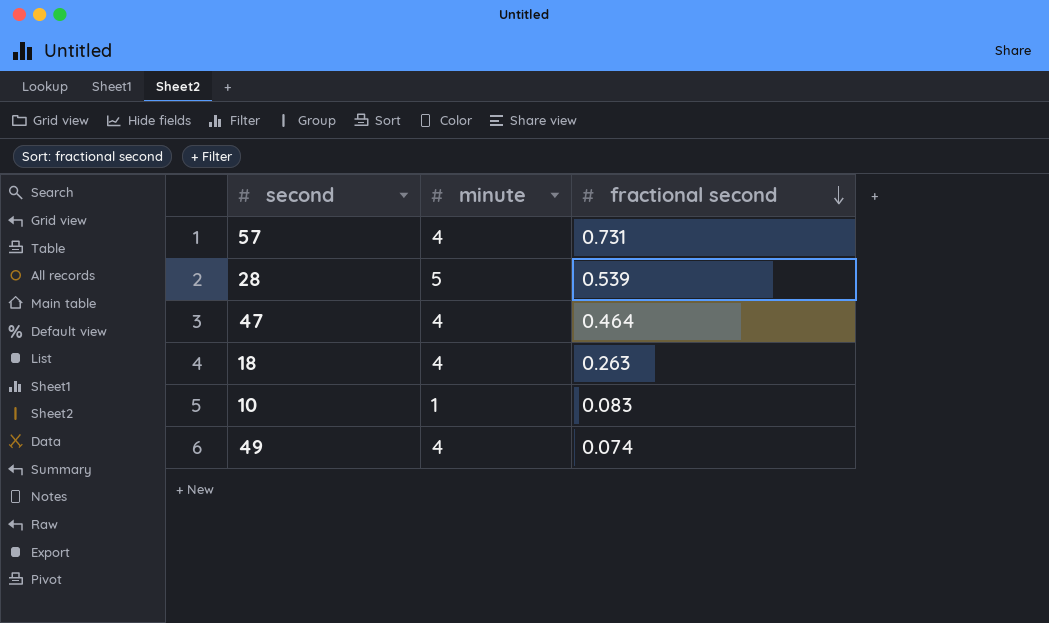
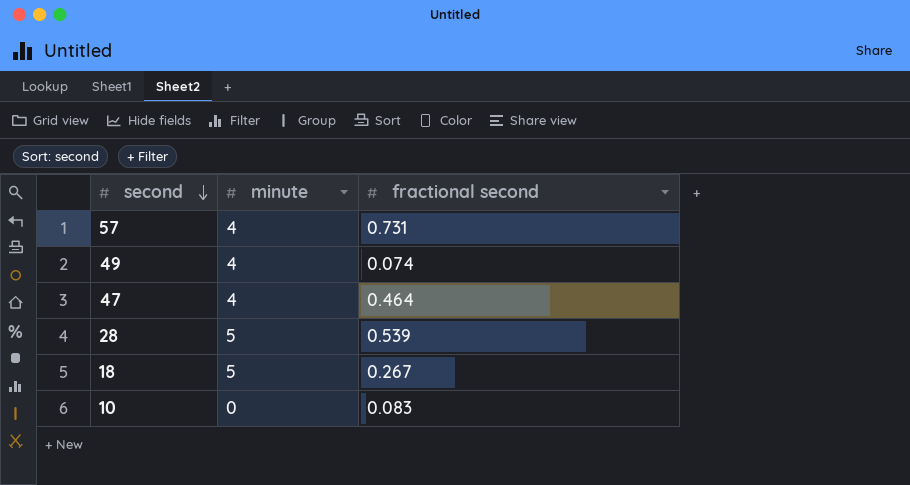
row order: fractional second descending -> second descending
18 | minute: 4 -> 5
18 | fractional second: 0.263 -> 0.267
10 | minute: 1 -> 0

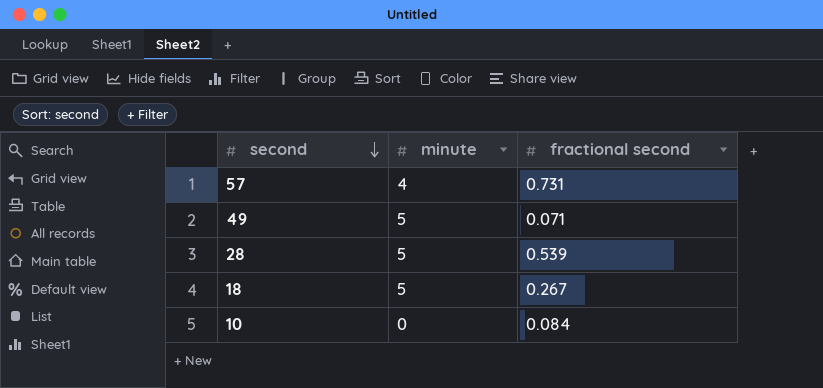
row 47: 4 | 0.464 -> none
49 | minute: 4 -> 5
49 | fractional second: 0.074 -> 0.071
10 | fractional second: 0.083 -> 0.084

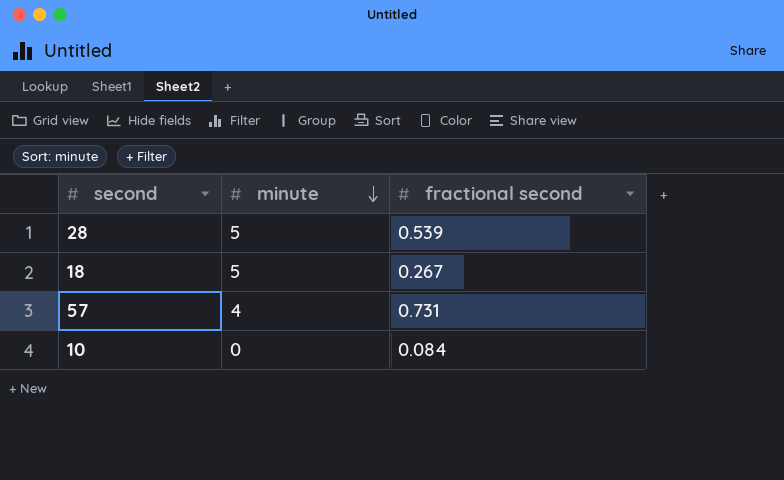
row order: second descending -> minute descending
row 49: 5 | 0.071 -> none

